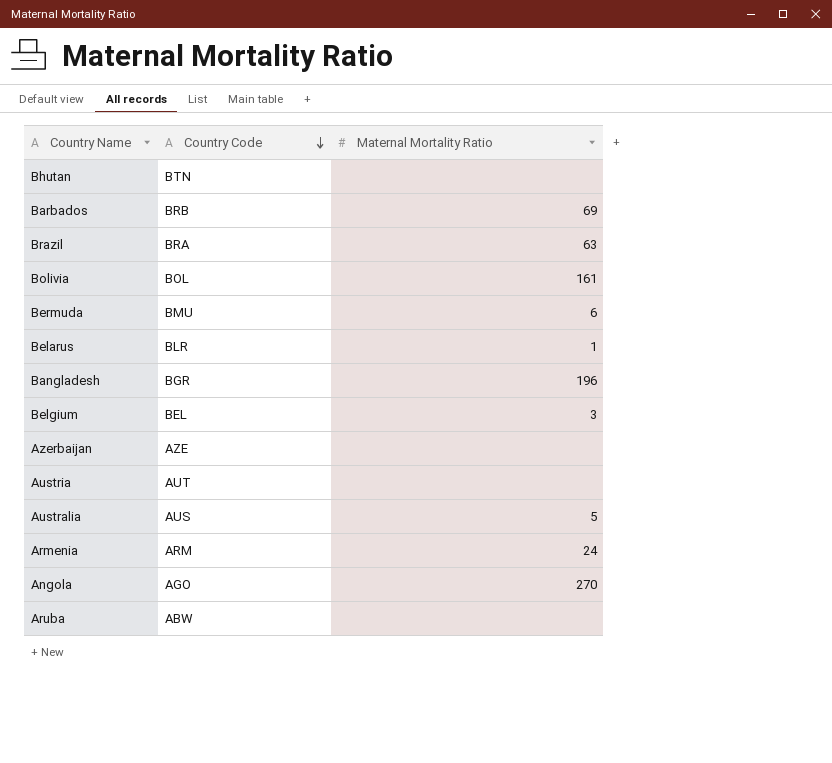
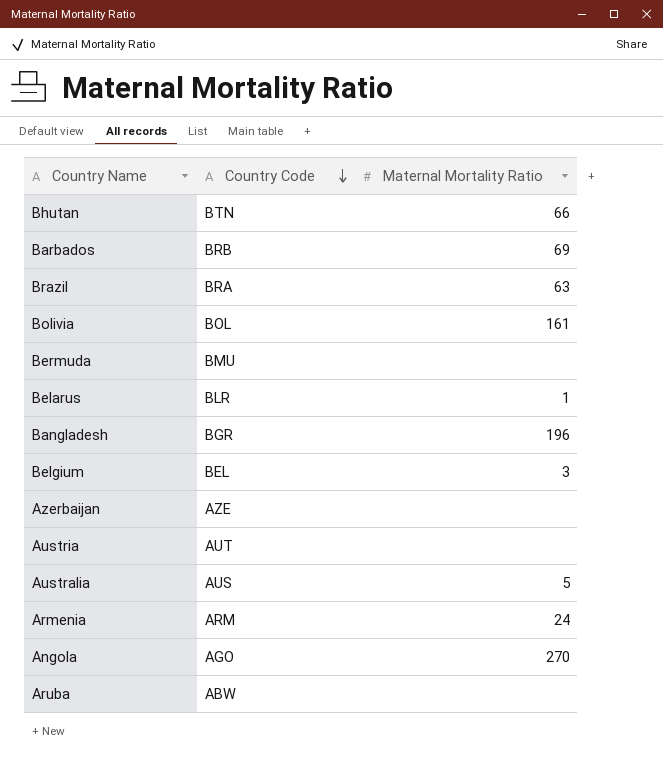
Bhutan | Maternal Mortality Ratio: none -> 66
Bermuda | Maternal Mortality Ratio: 6 -> none

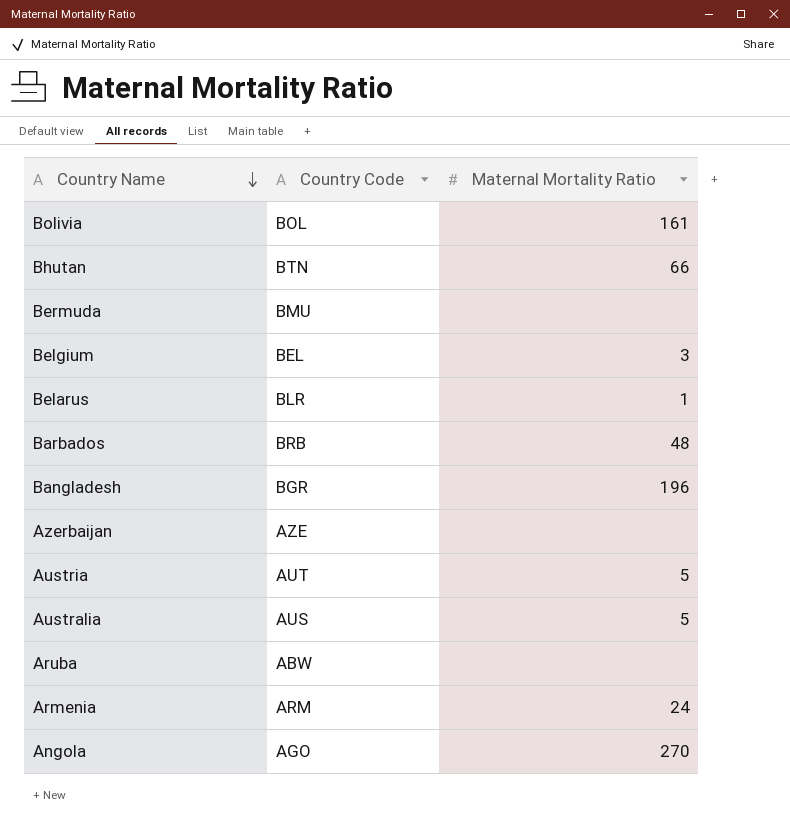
row order: Country Code descending -> Country Name descending
row Brazil: BRA | 63 -> none
Barbados | Maternal Mortality Ratio: 69 -> 48
Austria | Maternal Mortality Ratio: none -> 5

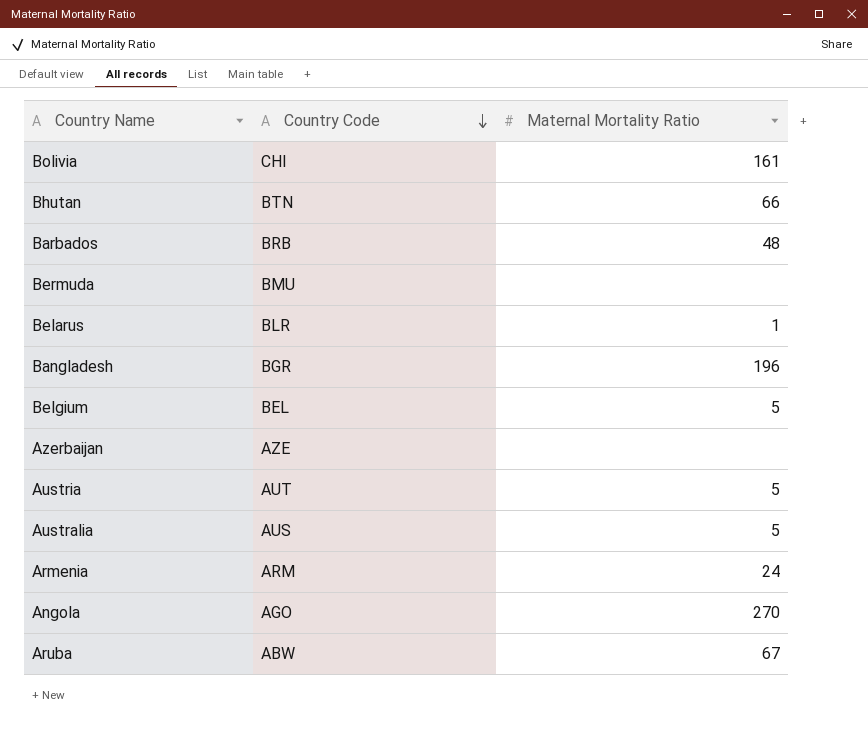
row order: Country Name descending -> Country Code descending
Bolivia | Country Code: BOL -> CHI
Belgium | Maternal Mortality Ratio: 3 -> 5
Aruba | Maternal Mortality Ratio: none -> 67

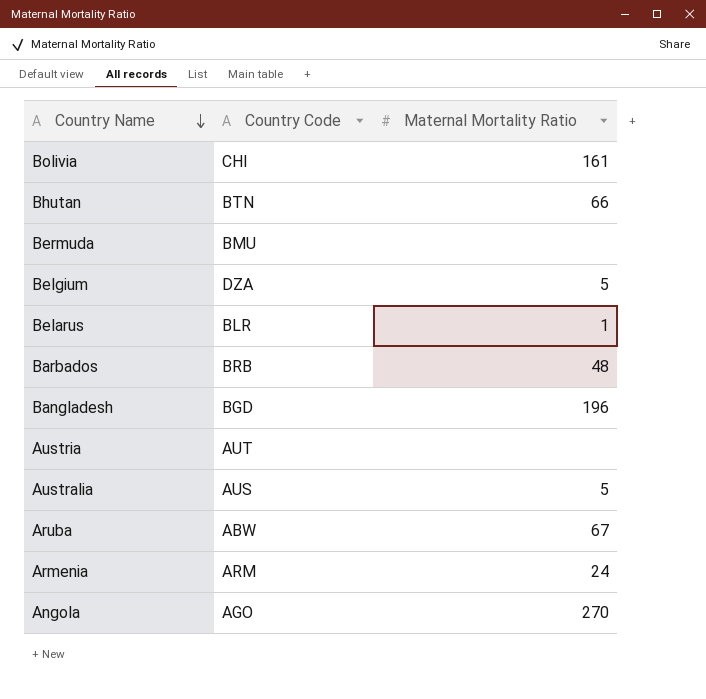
row order: Country Code descending -> Country Name descending
row Azerbaijan: AZE | none -> none
Belgium | Country Code: BEL -> DZA
Bangladesh | Country Code: BGR -> BGD
Austria | Maternal Mortality Ratio: 5 -> none

